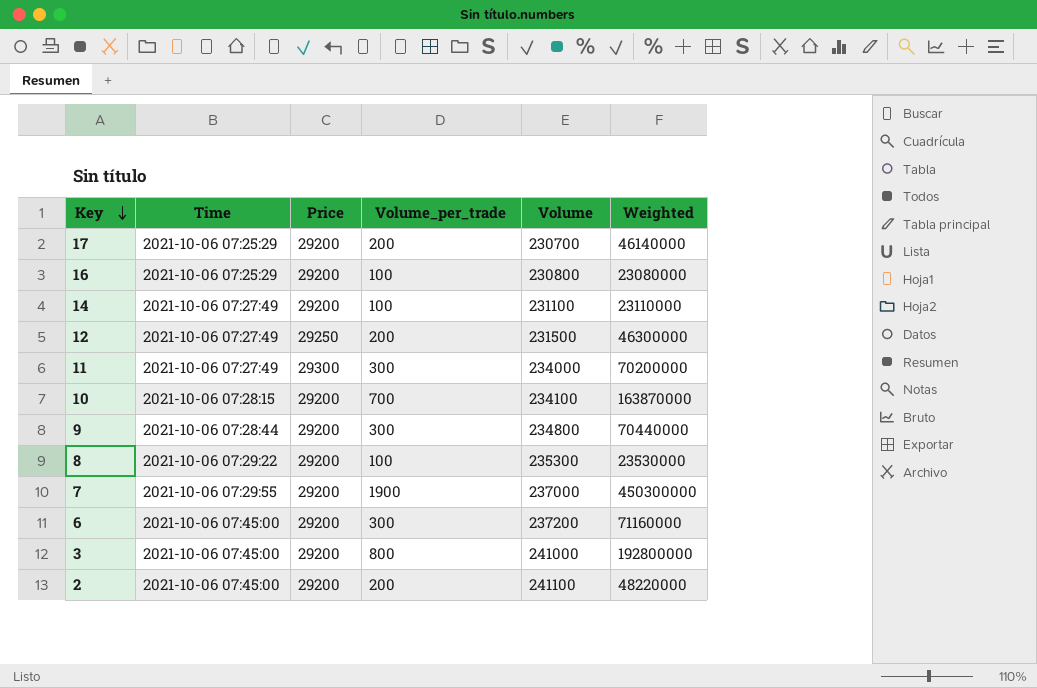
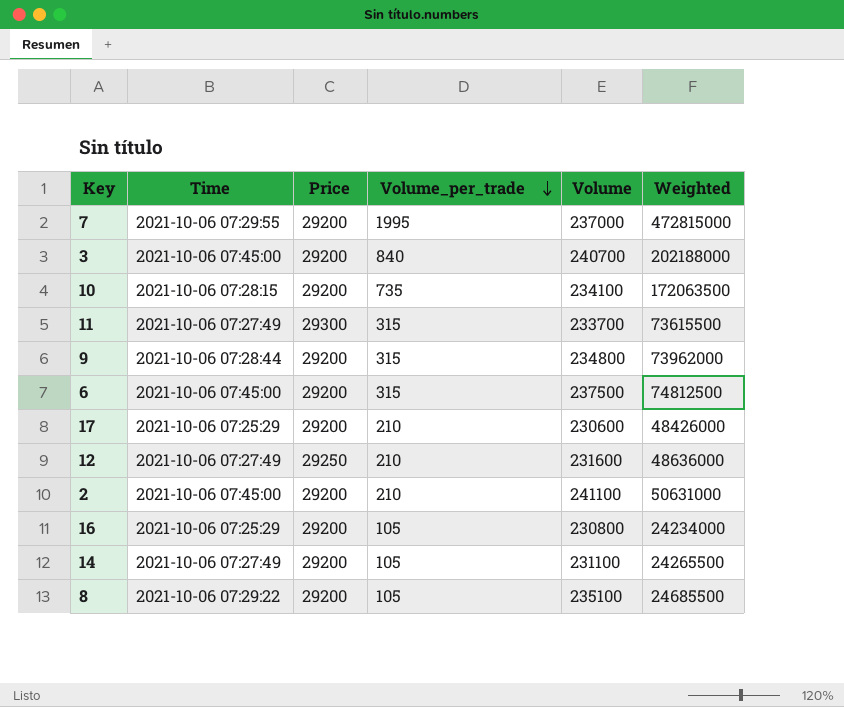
row order: Key descending -> Volume_per_trade descending
7 | Volume_per_trade: 1900 -> 1995
7 | Weighted: 450300000 -> 472815000
3 | Volume_per_trade: 800 -> 840
3 | Volume: 241000 -> 240700
3 | Weighted: 192800000 -> 202188000
10 | Volume_per_trade: 700 -> 735
10 | Weighted: 163870000 -> 172063500
11 | Volume_per_trade: 300 -> 315
11 | Volume: 234000 -> 233700
11 | Weighted: 70200000 -> 73615500
9 | Volume_per_trade: 300 -> 315
9 | Weighted: 70440000 -> 73962000
6 | Volume_per_trade: 300 -> 315
6 | Volume: 237200 -> 237500
6 | Weighted: 71160000 -> 74812500
17 | Volume_per_trade: 200 -> 210
17 | Volume: 230700 -> 230600
17 | Weighted: 46140000 -> 48426000
12 | Volume_per_trade: 200 -> 210
12 | Volume: 231500 -> 231600
12 | Weighted: 46300000 -> 48636000
2 | Volume_per_trade: 200 -> 210
2 | Weighted: 48220000 -> 50631000
16 | Volume_per_trade: 100 -> 105
16 | Weighted: 23080000 -> 24234000
14 | Volume_per_trade: 100 -> 105
14 | Weighted: 23110000 -> 24265500
8 | Volume_per_trade: 100 -> 105
8 | Volume: 235300 -> 235100
8 | Weighted: 23530000 -> 24685500

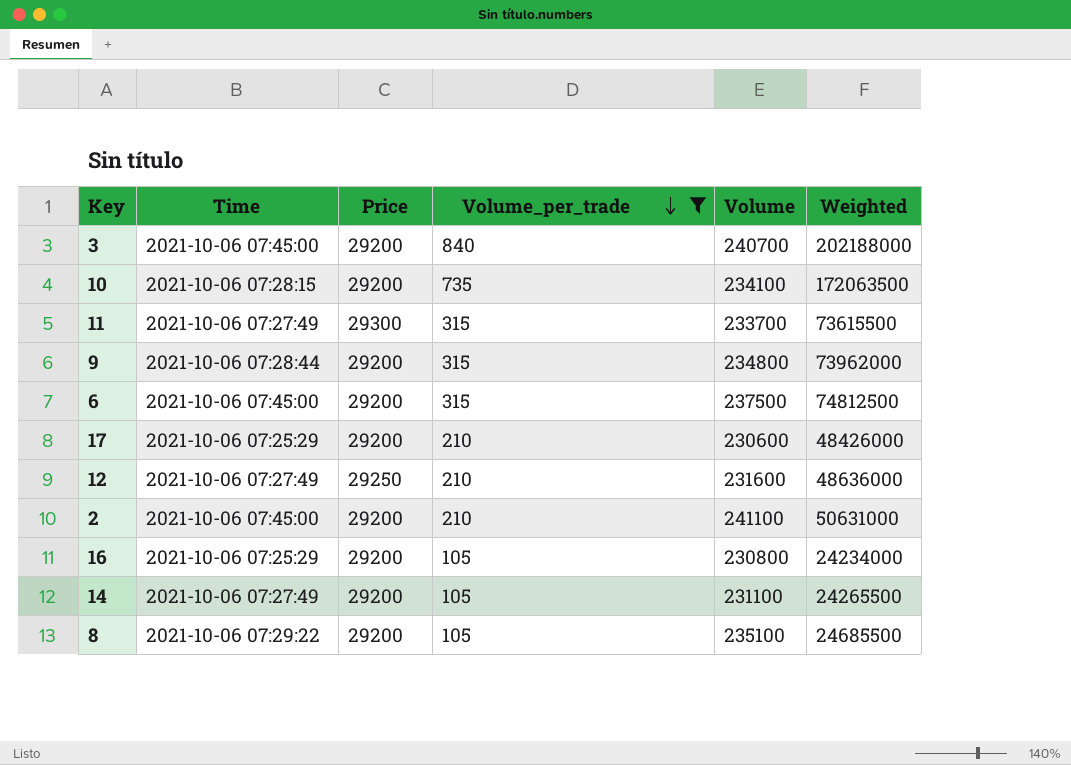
filter: none -> Volume_per_trade != 1995

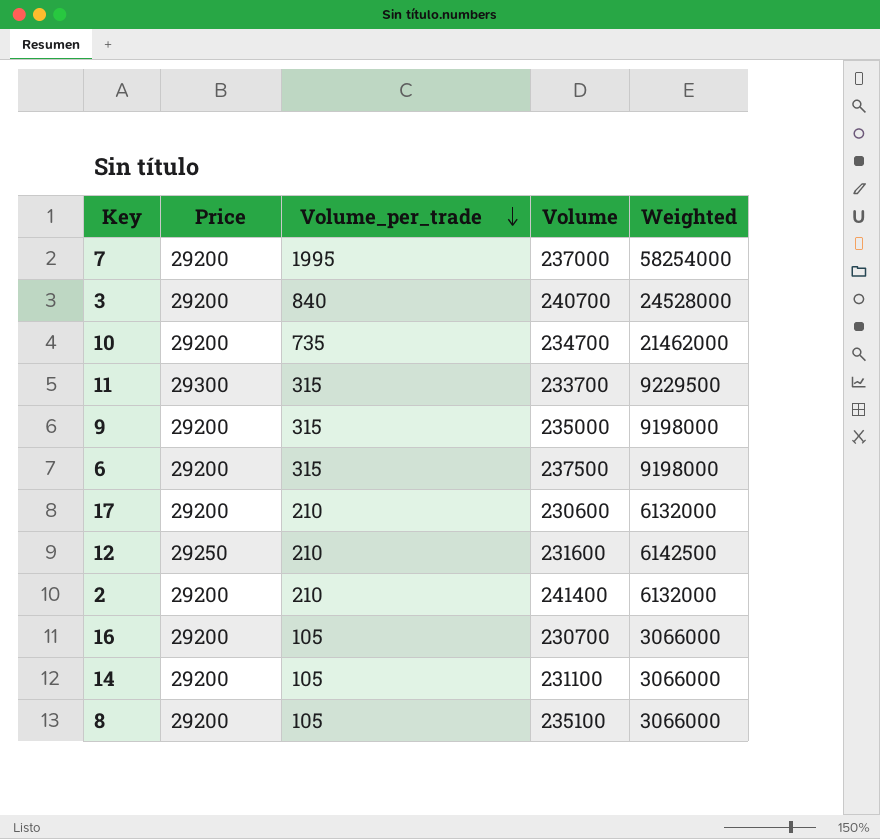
filter: Volume_per_trade != 1995 -> none
column Time | position: 2 -> none
column Weighted | formula: [Volume_per_trade] * [Volume] -> [Price] * [Volume_per_trade]
10 | Volume: 234100 -> 234700
9 | Volume: 234800 -> 235000
2 | Volume: 241100 -> 241400
16 | Volume: 230800 -> 230700

